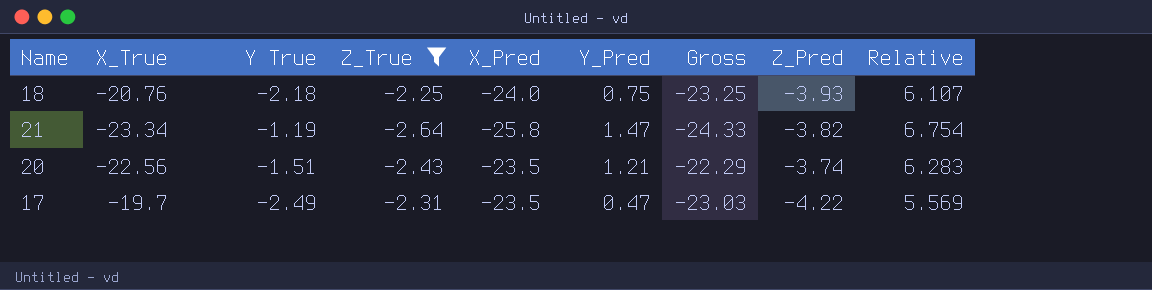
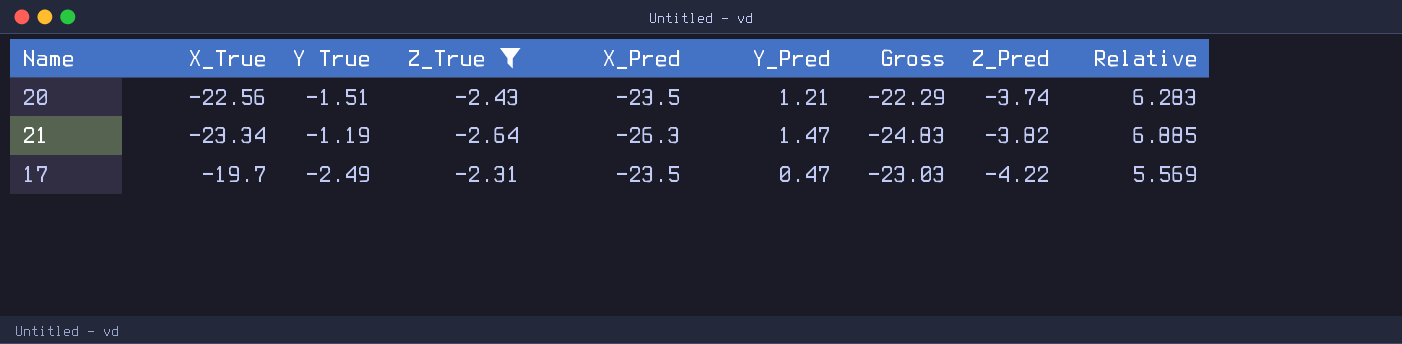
row order: none -> Z_Pred descending
row 18: -20.76 | -2.18 | -2.25 | -24.0 | 0.75 | -23.25 | -3.93 | 6.107 -> none
21 | X_Pred: -25.8 -> -26.3
21 | Gross: -24.33 -> -24.83
21 | Relative: 6.754 -> 6.885

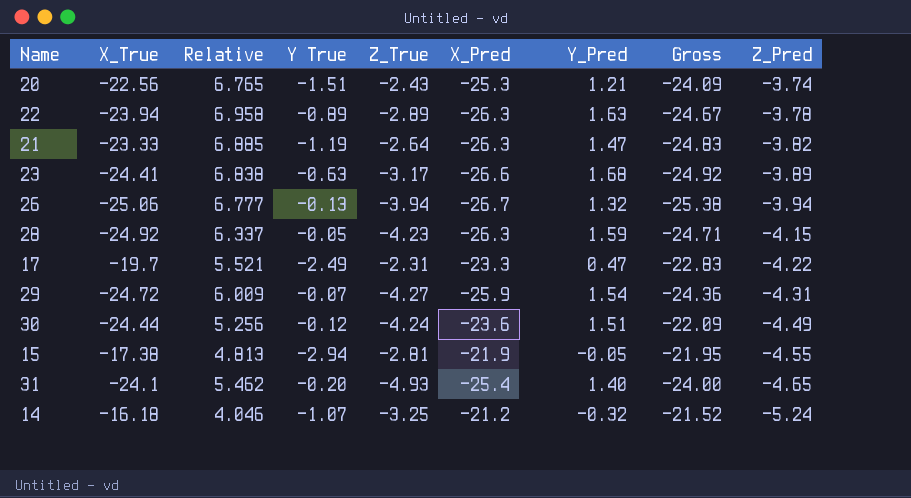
filter: Z_True >= -2.64 -> none
column Relative | position: 9 -> 3
20 | Relative: 6.283 -> 6.765
20 | X_Pred: -23.5 -> -25.3
20 | Gross: -22.29 -> -24.09
21 | X_True: -23.34 -> -23.33
17 | Relative: 5.569 -> 5.521
17 | X_Pred: -23.5 -> -23.3
17 | Gross: -23.03 -> -22.83

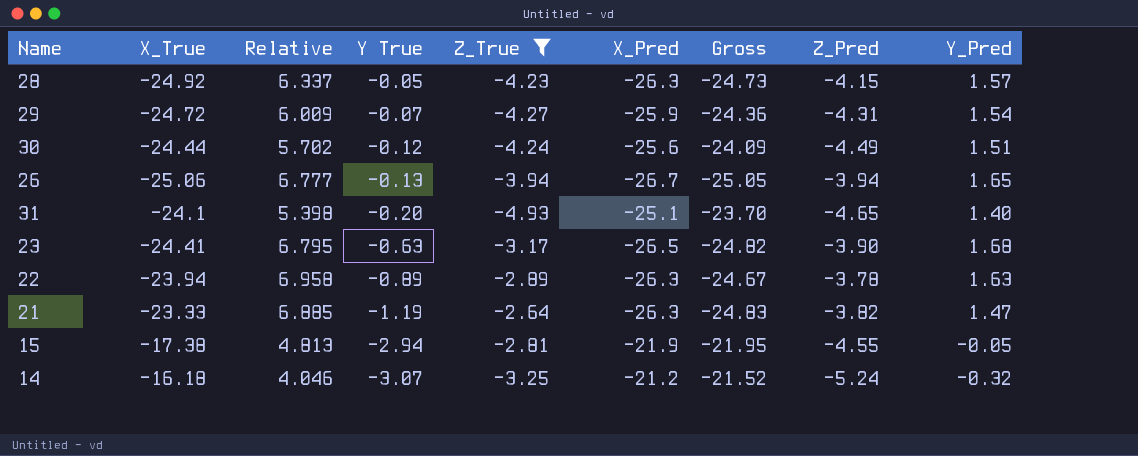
filter: none -> Z_True <= -2.64
row order: Z_Pred descending -> Y True descending
column Y_Pred | position: 7 -> 9
28 | Gross: -24.71 -> -24.73
28 | Y_Pred: 1.59 -> 1.57
30 | Relative: 5.256 -> 5.702
30 | X_Pred: -23.6 -> -25.6
30 | Gross: -22.09 -> -24.09
26 | Gross: -25.38 -> -25.05
26 | Y_Pred: 1.32 -> 1.65
31 | Relative: 5.462 -> 5.398
31 | X_Pred: -25.4 -> -25.1
31 | Gross: -24.00 -> -23.70
23 | Relative: 6.838 -> 6.795
23 | X_Pred: -26.6 -> -26.5
23 | Gross: -24.92 -> -24.82
23 | Z_Pred: -3.89 -> -3.90
14 | Y True: -1.07 -> -3.07

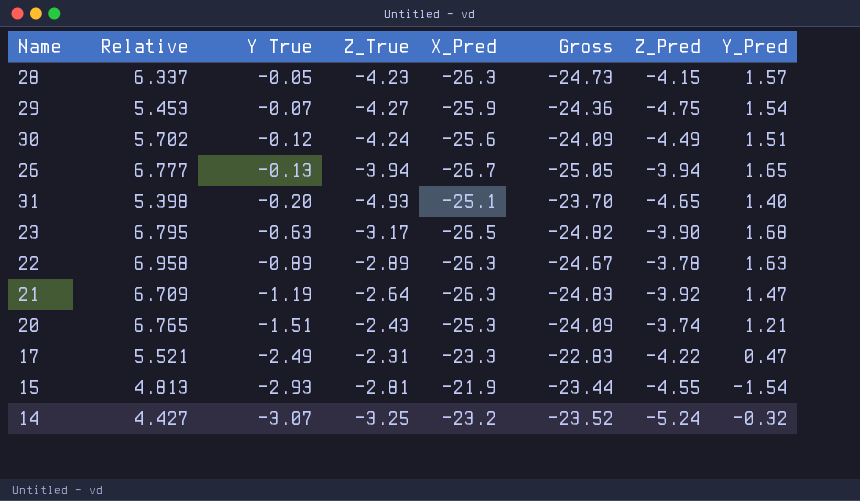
filter: Z_True <= -2.64 -> none
column X_True | position: 2 -> none
29 | Relative: 6.009 -> 5.453
29 | Z_Pred: -4.31 -> -4.75
21 | Relative: 6.885 -> 6.709
21 | Z_Pred: -3.82 -> -3.92
15 | Y True: -2.94 -> -2.93
15 | Gross: -21.95 -> -23.44
15 | Y_Pred: -0.05 -> -1.54
14 | Relative: 4.046 -> 4.427
14 | X_Pred: -21.2 -> -23.2
14 | Gross: -21.52 -> -23.52

